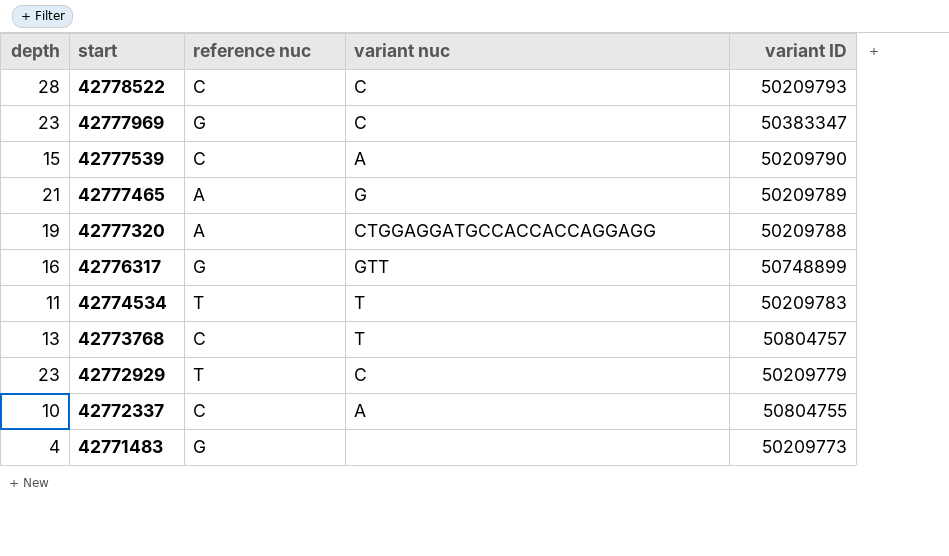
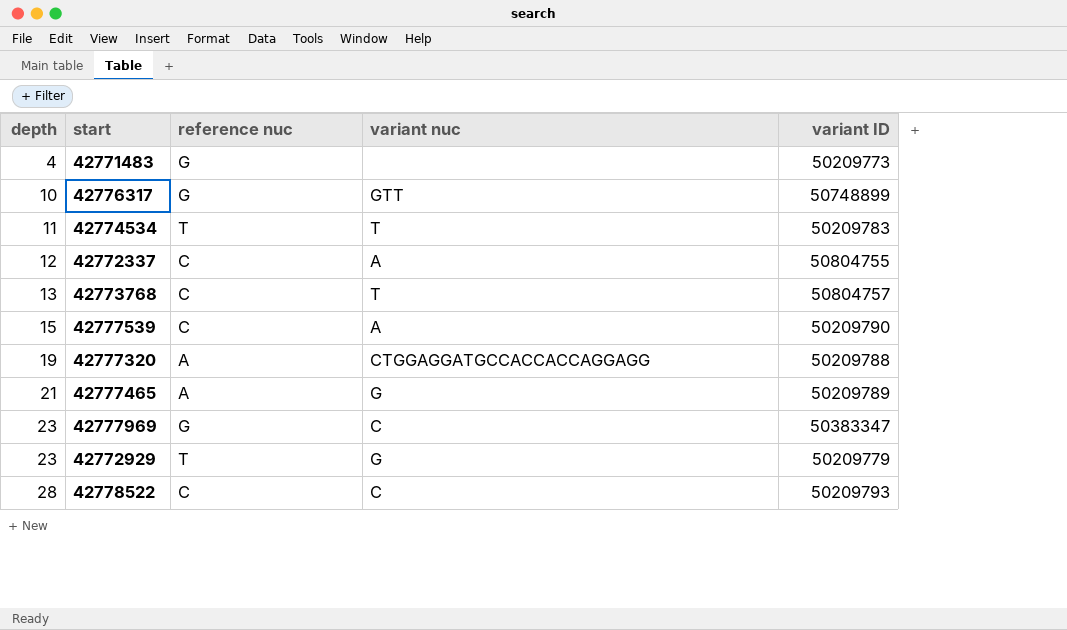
row order: start descending -> depth ascending
42776317 | depth: 16 -> 10
42772337 | depth: 10 -> 12
42772929 | variant nuc: C -> G

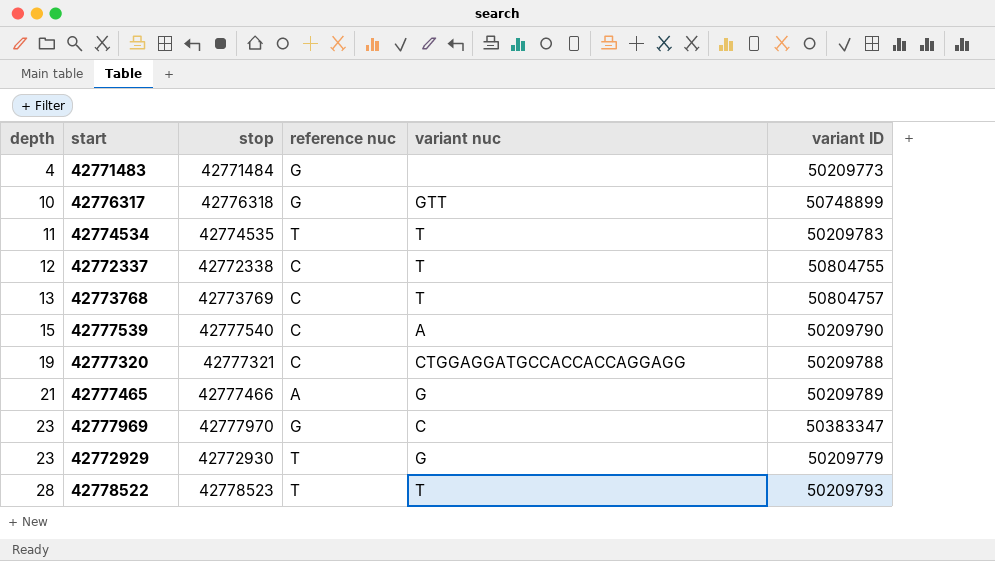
column stop | position: none -> 3
42772337 | variant nuc: A -> T
42777320 | reference nuc: A -> C
42778522 | reference nuc: C -> T
42778522 | variant nuc: C -> T

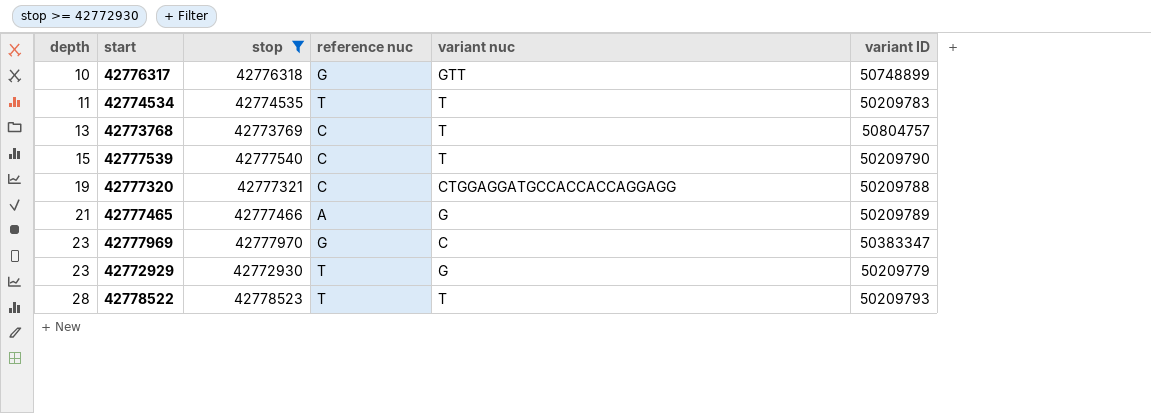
filter: none -> stop >= 42772930
42777539 | variant nuc: A -> T

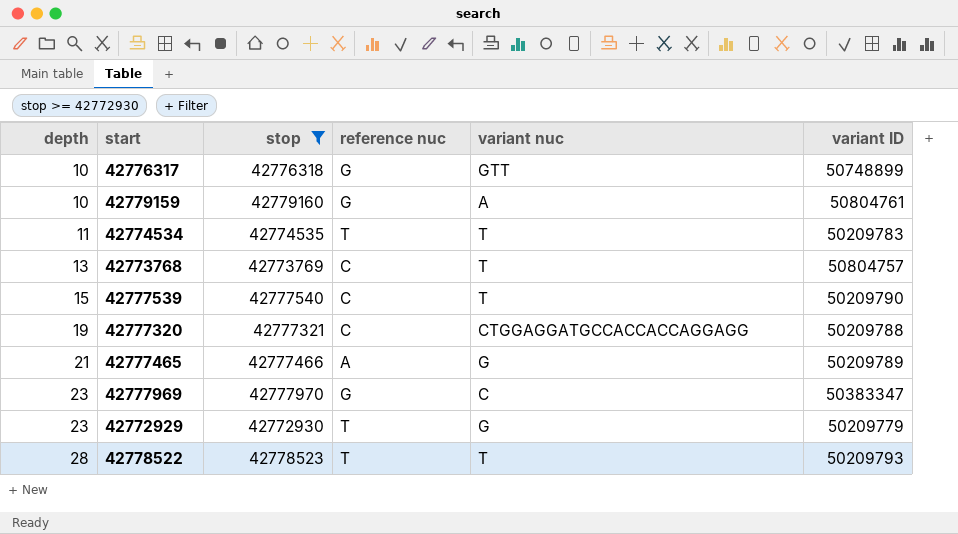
row 42779159: none -> 10 | 42779160 | G | A | 50804761

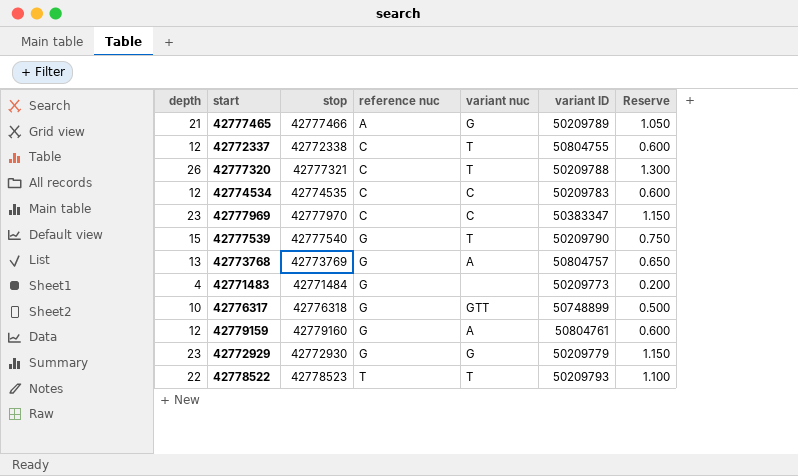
filter: stop >= 42772930 -> none
row order: depth ascending -> reference nuc ascending
column Reserve | formula: none -> [depth] * 0.05
42777320 | depth: 19 -> 26
42777320 | variant nuc: CTGGAGGATGCCACCACCAGGAGG -> T
42774534 | depth: 11 -> 12
42774534 | reference nuc: T -> C
42774534 | variant nuc: T -> C
42777969 | reference nuc: G -> C
42777539 | reference nuc: C -> G
42773768 | reference nuc: C -> G
42773768 | variant nuc: T -> A
42779159 | depth: 10 -> 12
42772929 | reference nuc: T -> G
42778522 | depth: 28 -> 22

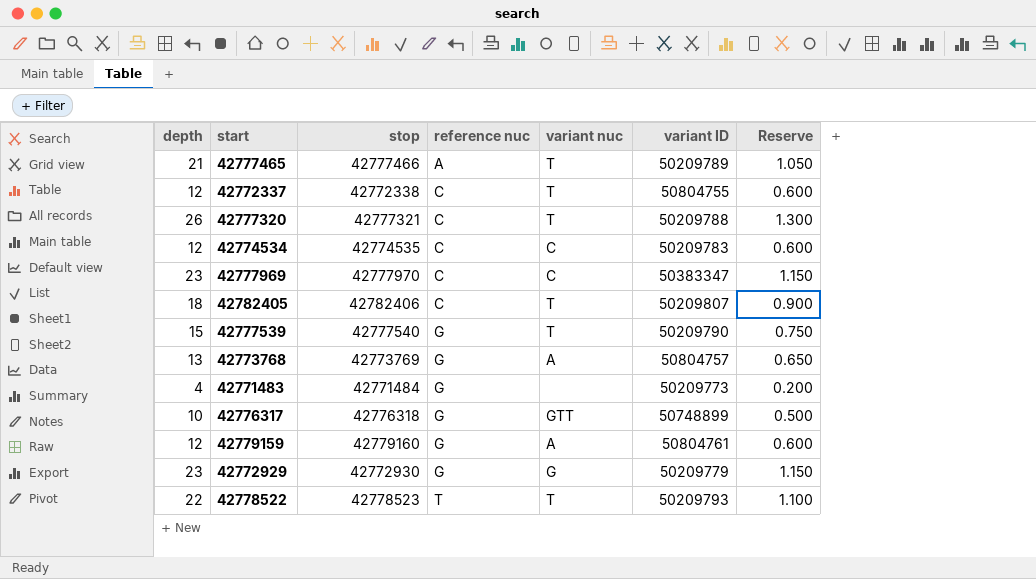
42777465 | variant nuc: G -> T
row 42782405: none -> 18 | 42782406 | C | T | 50209807 | 0.900

